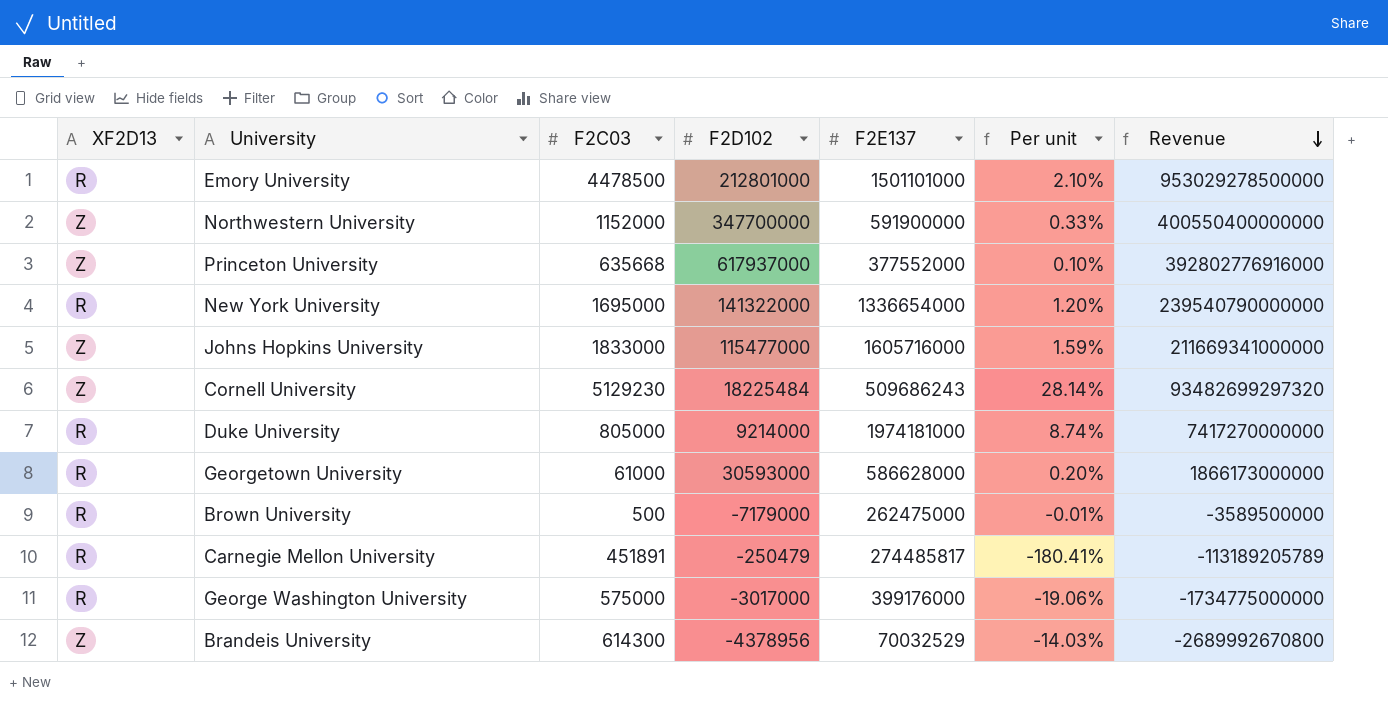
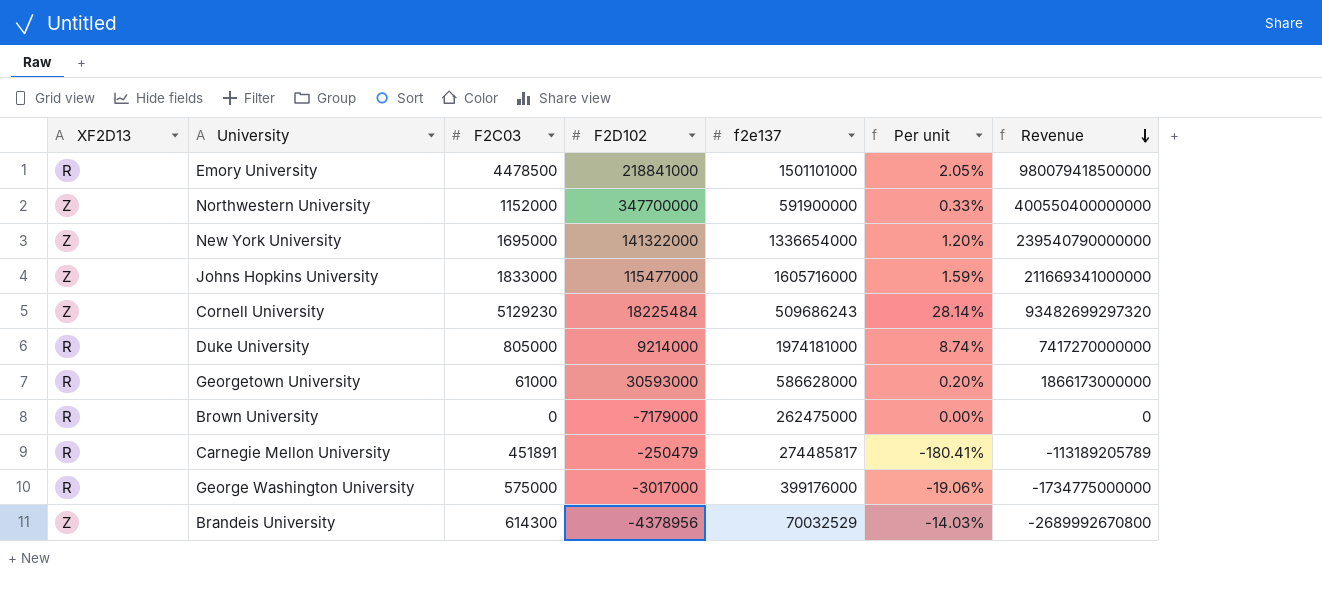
column name: F2E137 -> f2e137
row Princeton University: Z | 635668 | 617937000 | 377552000 | 0.10% | 392802776916000 -> none
Emory University | F2D102: 212801000 -> 218841000
Emory University | Per unit: 2.10% -> 2.05%
Emory University | Revenue: 953029278500000 -> 980079418500000
New York University | XF2D13: R -> Z
Brown University | F2C03: 500 -> 0
Brown University | Per unit: -0.01% -> 0.00%
Brown University | Revenue: -3589500000 -> 0

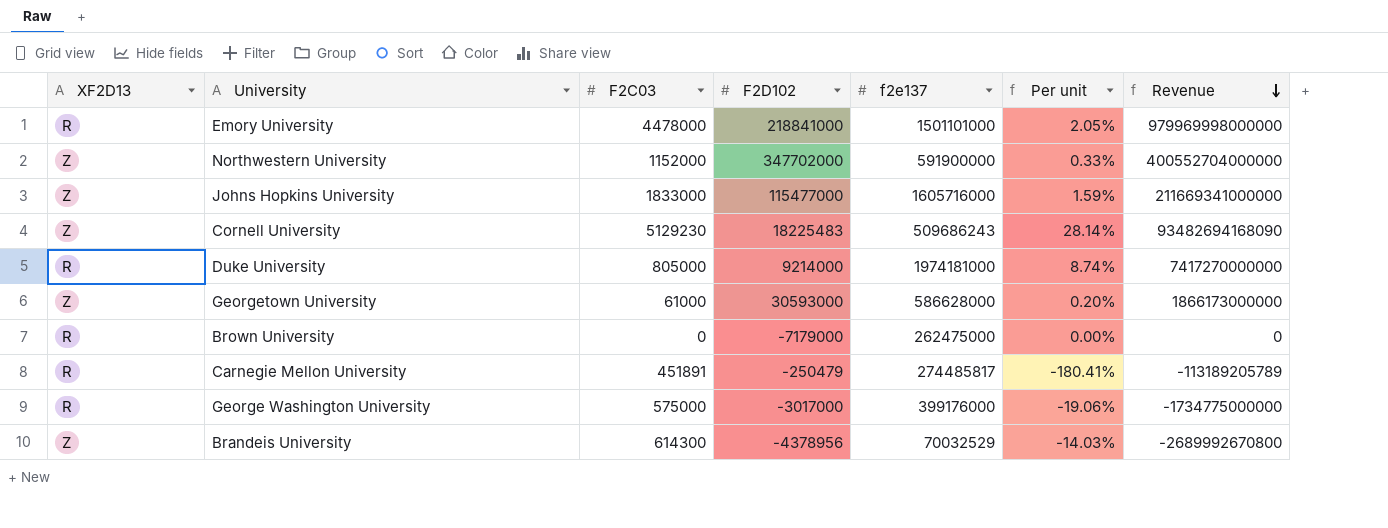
row New York University: Z | 1695000 | 141322000 | 1336654000 | 1.20% | 239540790000000 -> none
Emory University | F2C03: 4478500 -> 4478000
Emory University | Revenue: 980079418500000 -> 979969998000000
Northwestern University | F2D102: 347700000 -> 347702000
Northwestern University | Revenue: 400550400000000 -> 400552704000000
Cornell University | F2D102: 18225484 -> 18225483
Cornell University | Revenue: 93482699297320 -> 93482694168090
Georgetown University | XF2D13: R -> Z

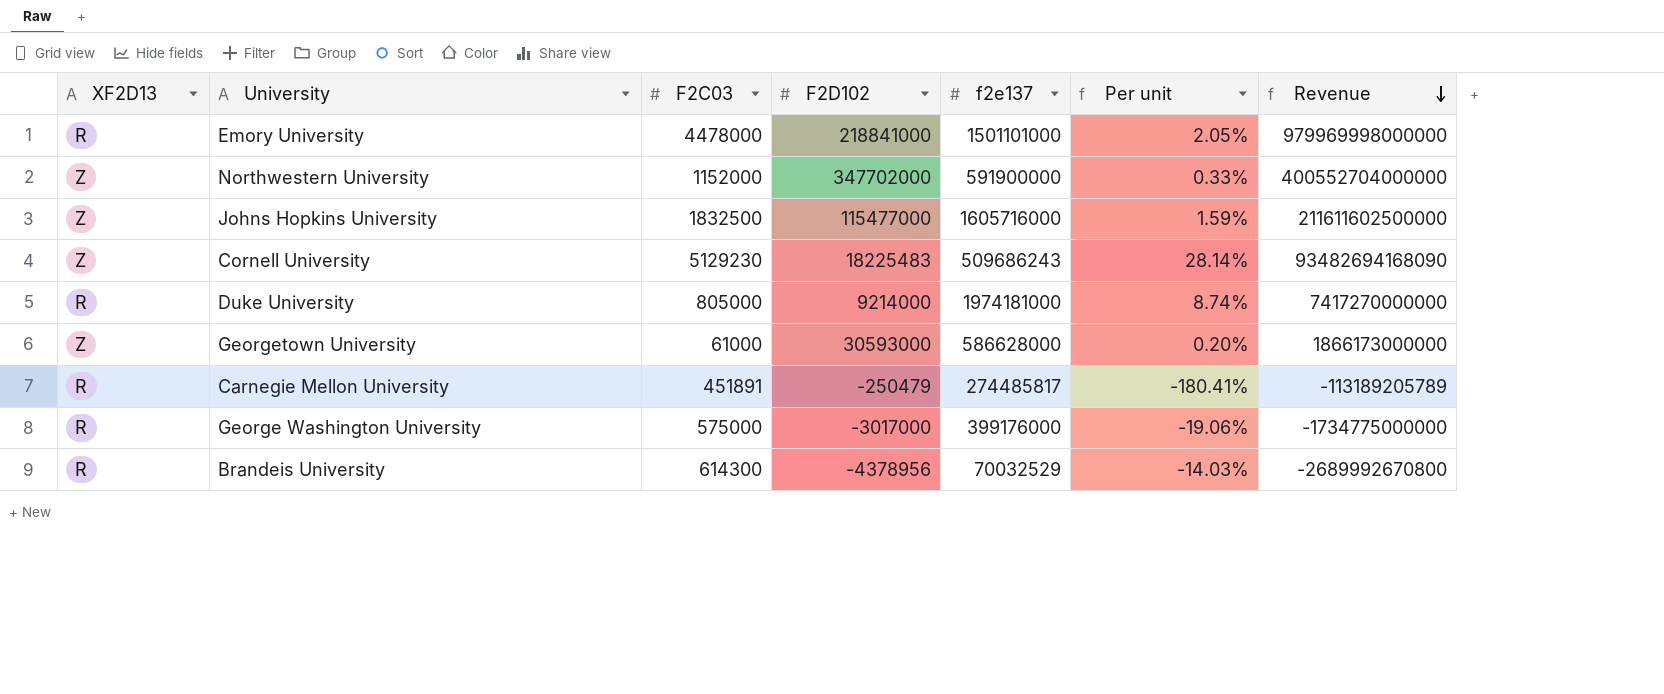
row Brown University: R | 0 | -7179000 | 262475000 | 0.00% | 0 -> none
Johns Hopkins University | F2C03: 1833000 -> 1832500
Johns Hopkins University | Revenue: 211669341000000 -> 211611602500000
Brandeis University | XF2D13: Z -> R

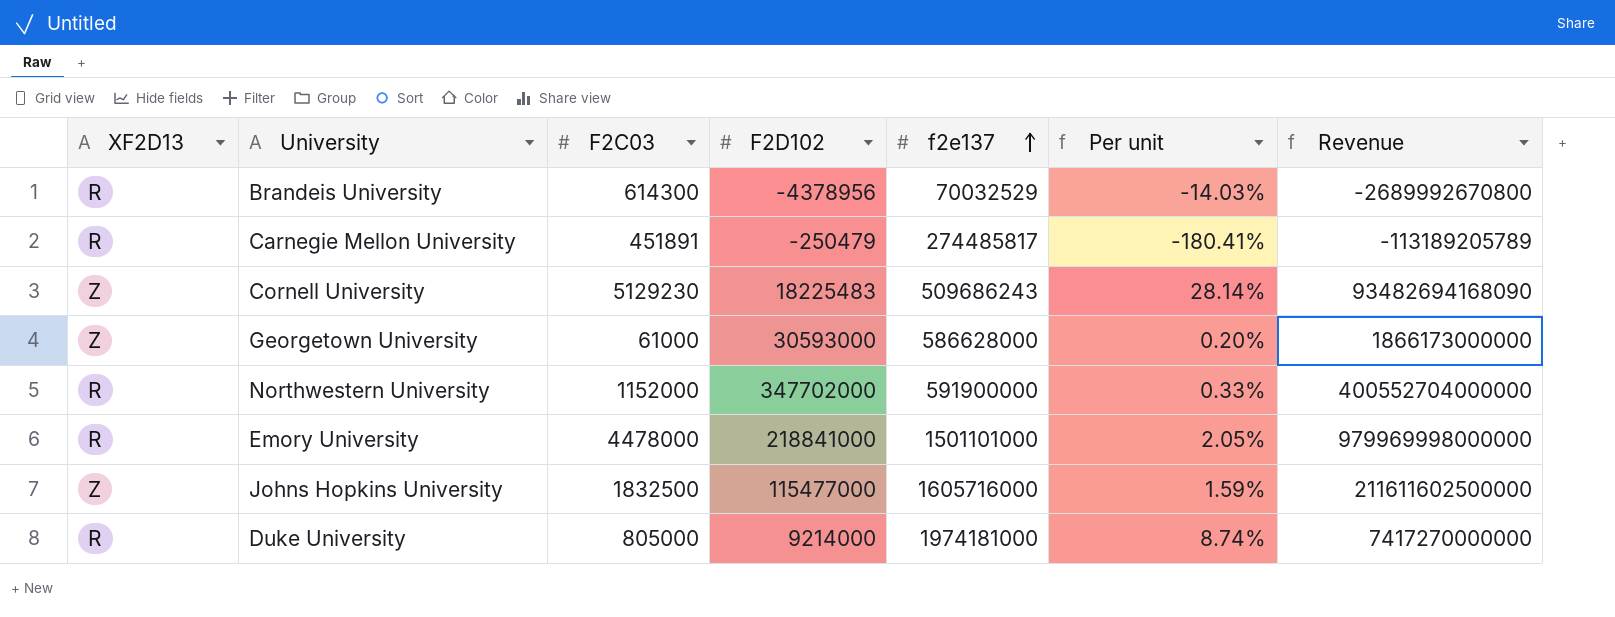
row order: Revenue descending -> f2e137 ascending
row George Washington University: R | 575000 | -3017000 | 399176000 | -19.06% | -1734775000000 -> none
Northwestern University | XF2D13: Z -> R

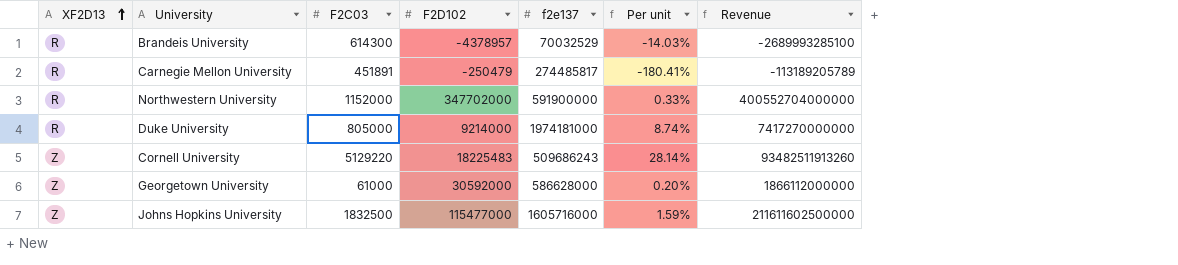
row order: f2e137 ascending -> XF2D13 ascending
row Emory University: R | 4478000 | 218841000 | 1501101000 | 2.05% | 979969998000000 -> none
Brandeis University | F2D102: -4378956 -> -4378957
Brandeis University | Revenue: -2689992670800 -> -2689993285100
Cornell University | F2C03: 5129230 -> 5129220
Cornell University | Revenue: 93482694168090 -> 93482511913260
Georgetown University | F2D102: 30593000 -> 30592000
Georgetown University | Revenue: 1866173000000 -> 1866112000000

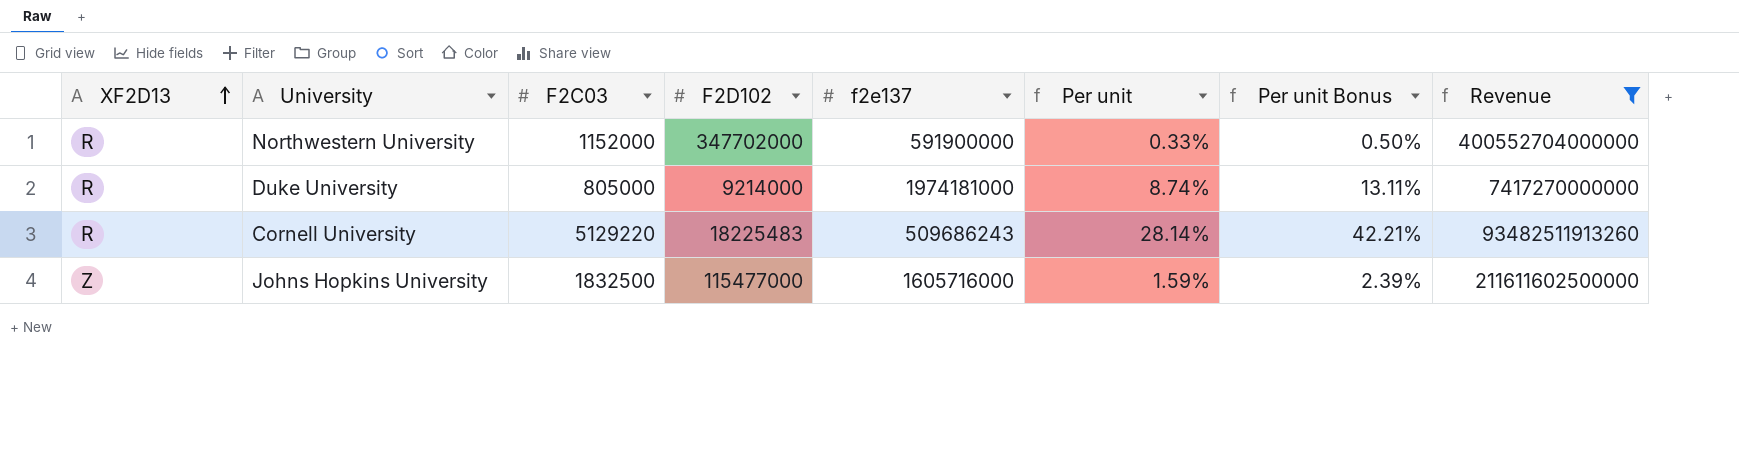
filter: none -> Revenue >= 7417270000000
column Per unit Bonus | formula: none -> [Per unit] * 1.5
Cornell University | XF2D13: Z -> R

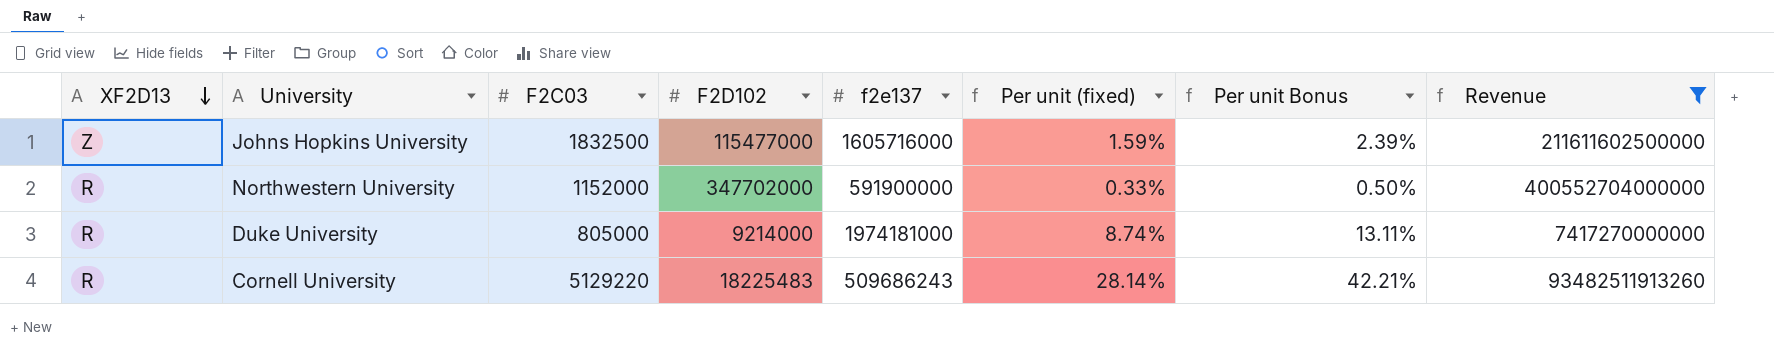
row order: XF2D13 ascending -> XF2D13 descending
column name: Per unit -> Per unit (fixed)

